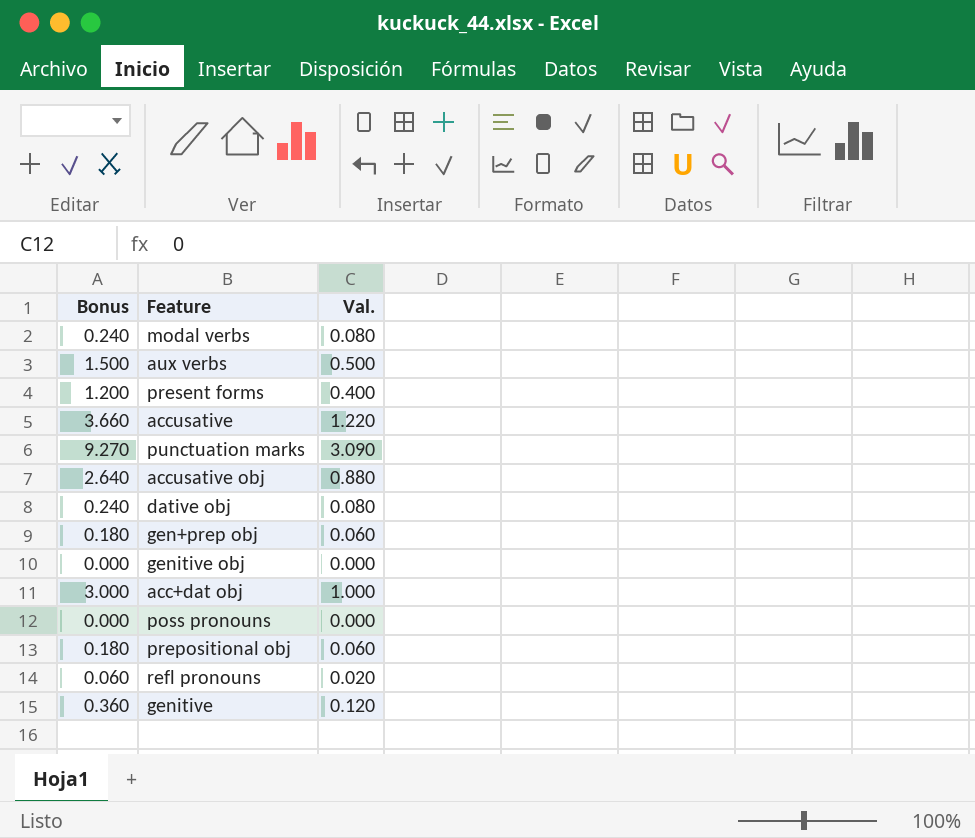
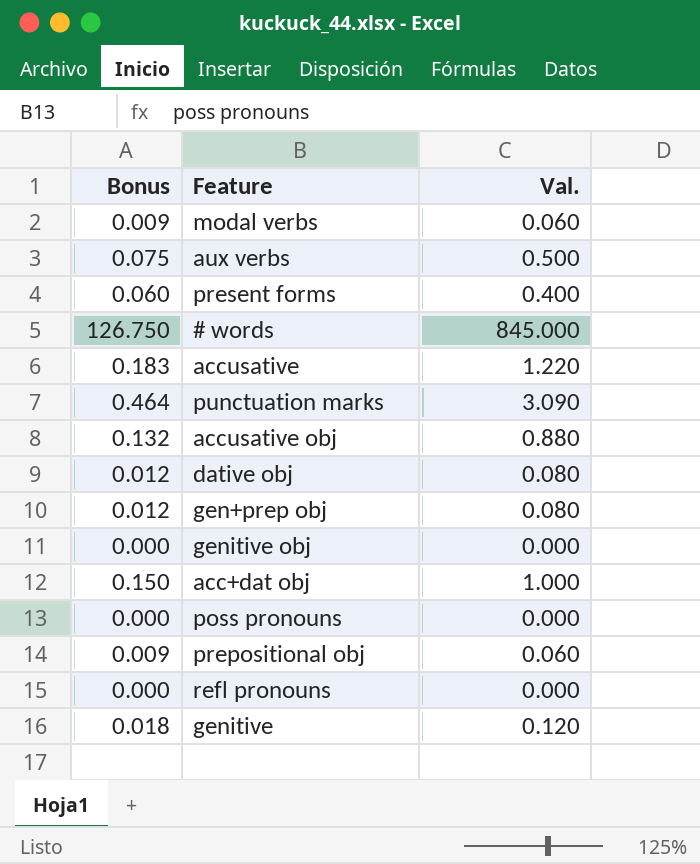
column Bonus | formula: [Val.] * 3 -> [Val.] * 0.15
modal verbs | Val.: 0.080 -> 0.060
row # words: none -> 126.750 | 845.000
gen+prep obj | Val.: 0.060 -> 0.080
refl pronouns | Val.: 0.020 -> 0.000

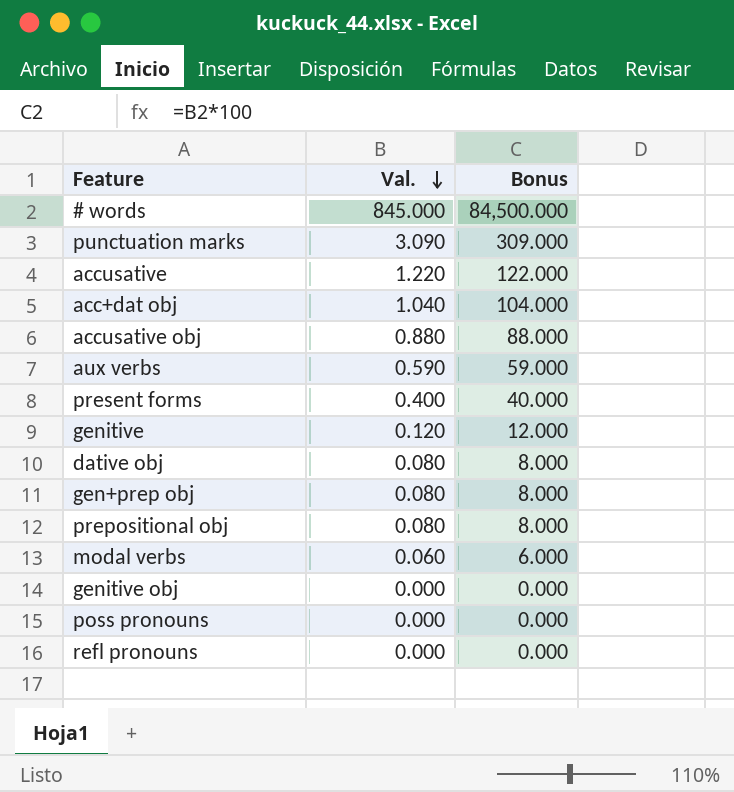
row order: none -> Val. descending
column Bonus | formula: [Val.] * 0.15 -> [Val.] * 100
column Bonus | position: 1 -> 3
acc+dat obj | Val.: 1.000 -> 1.040
aux verbs | Val.: 0.500 -> 0.590
prepositional obj | Val.: 0.060 -> 0.080

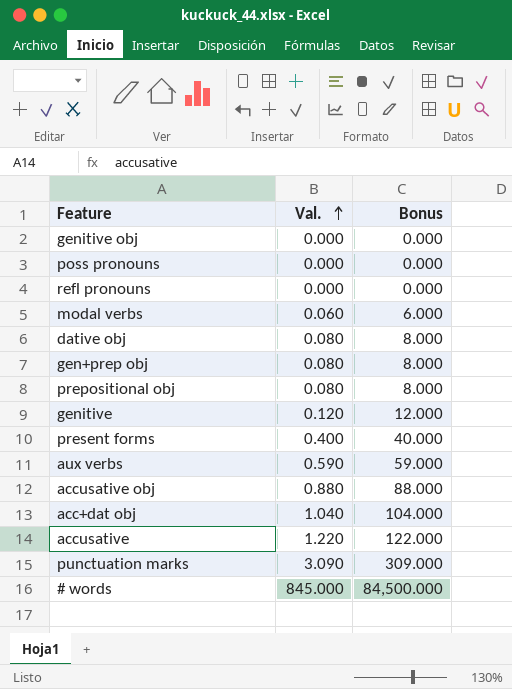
row order: Val. descending -> Val. ascending

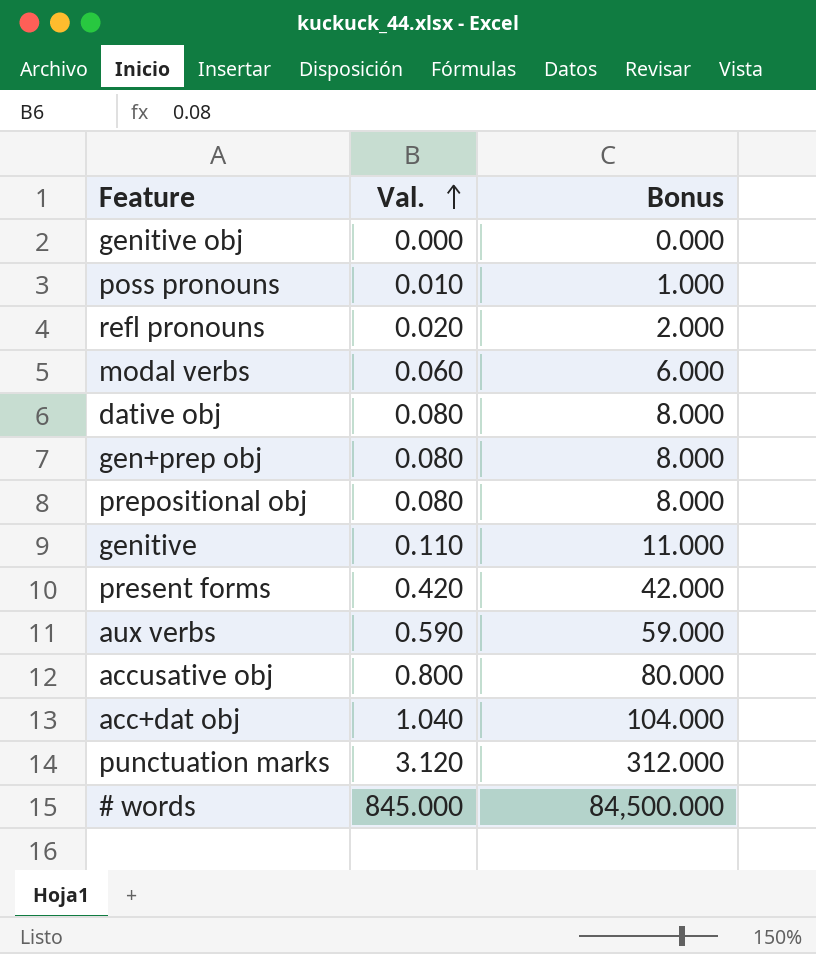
row accusative: 1.220 | 122.000 -> none
poss pronouns | Val.: 0.000 -> 0.010
poss pronouns | Bonus: 0.000 -> 1.000
refl pronouns | Val.: 0.000 -> 0.020
refl pronouns | Bonus: 0.000 -> 2.000
genitive | Val.: 0.120 -> 0.110
genitive | Bonus: 12.000 -> 11.000
present forms | Val.: 0.400 -> 0.420
present forms | Bonus: 40.000 -> 42.000
accusative obj | Val.: 0.880 -> 0.800
accusative obj | Bonus: 88.000 -> 80.000
punctuation marks | Val.: 3.090 -> 3.120
punctuation marks | Bonus: 309.000 -> 312.000

